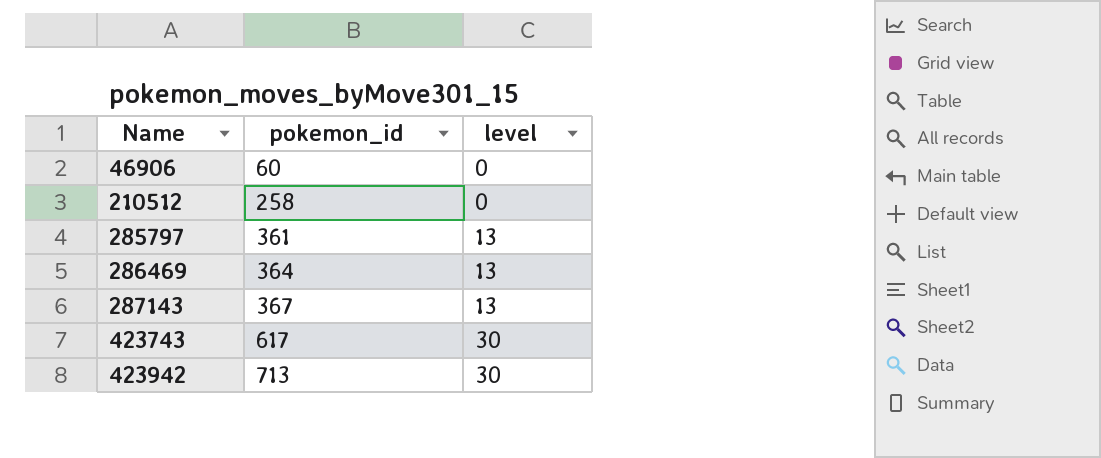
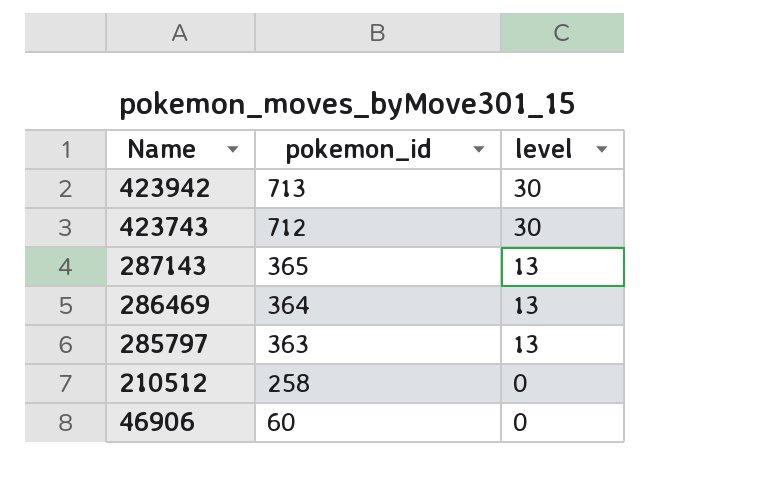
row order: Name ascending -> Name descending
423743 | pokemon_id: 617 -> 712
287143 | pokemon_id: 367 -> 365
285797 | pokemon_id: 361 -> 363

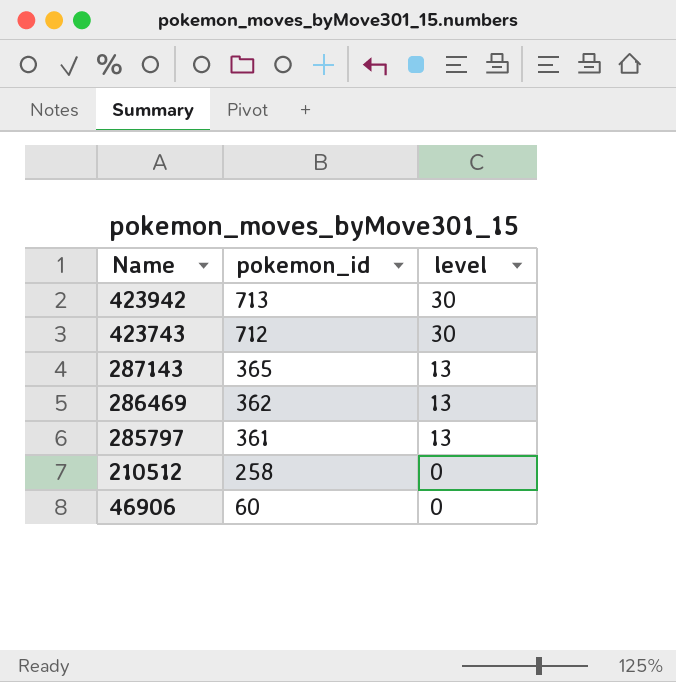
286469 | pokemon_id: 364 -> 362
285797 | pokemon_id: 363 -> 361

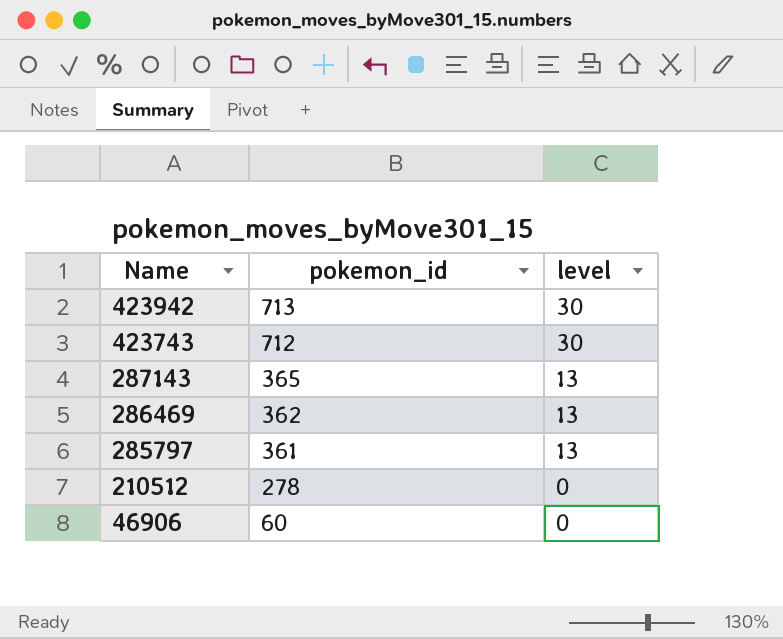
210512 | pokemon_id: 258 -> 278

